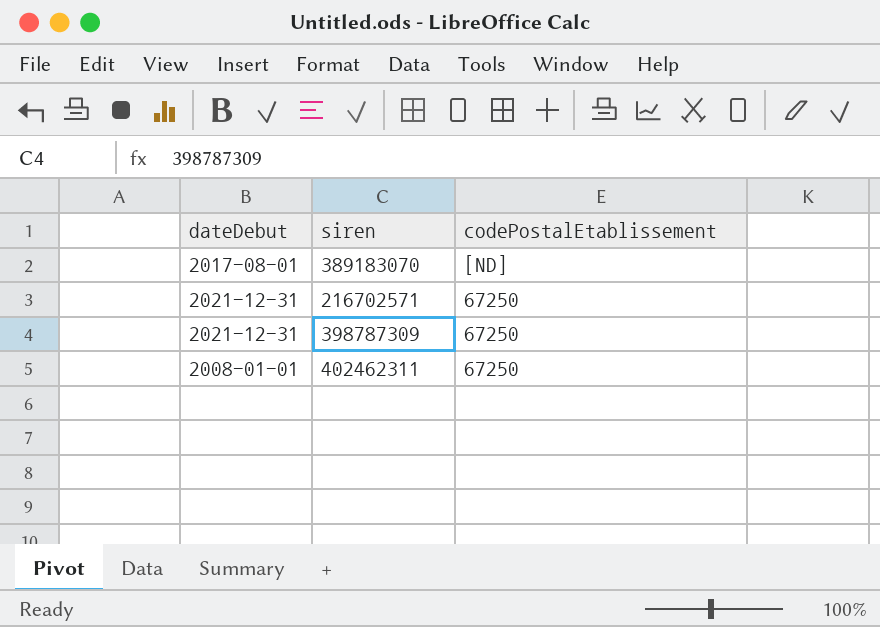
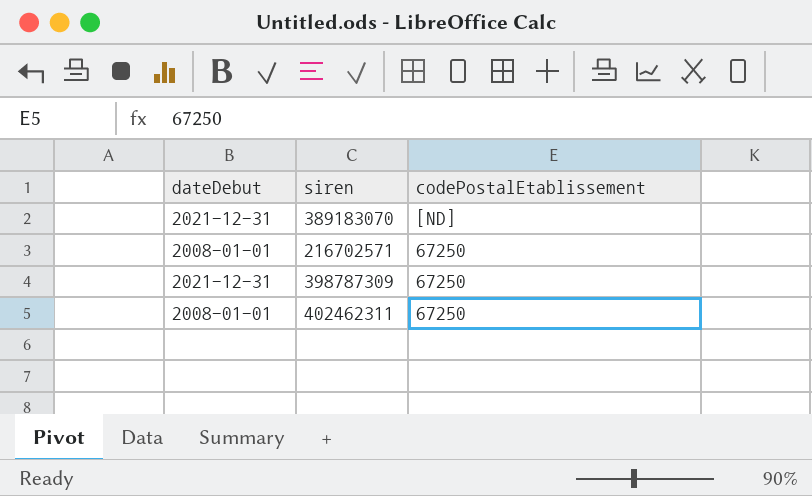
389183070 | dateDebut: 2017-08-01 -> 2021-12-31
216702571 | dateDebut: 2021-12-31 -> 2008-01-01

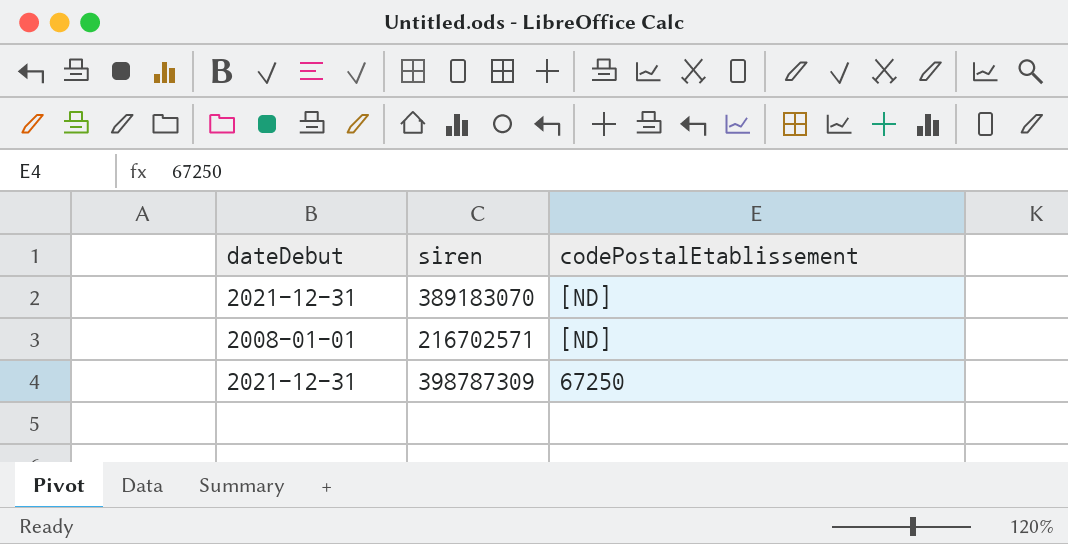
row 402462311: 2008-01-01 | 67250 -> none
216702571 | codePostalEtablissement: 67250 -> [ND]

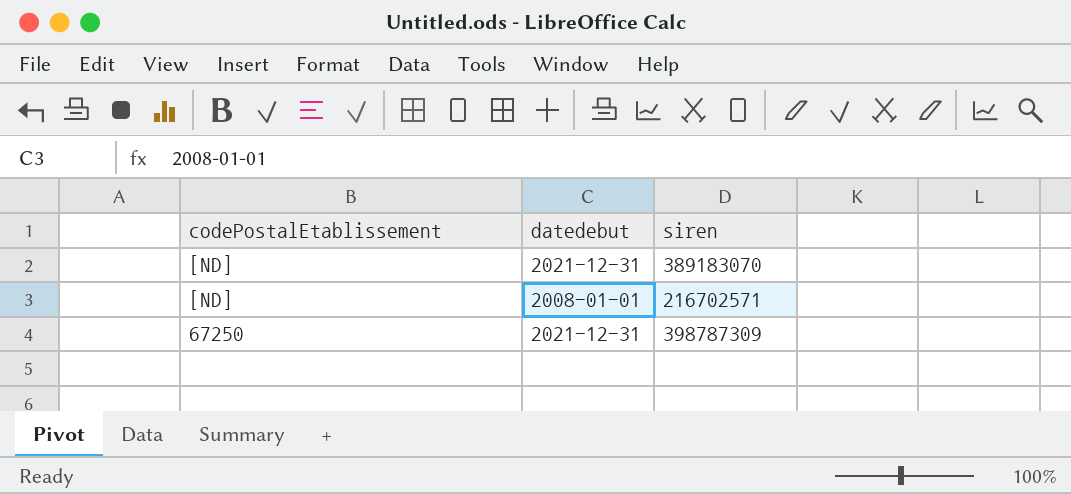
column codePostalEtablissement | position: 3 -> 1
column name: dateDebut -> datedebut

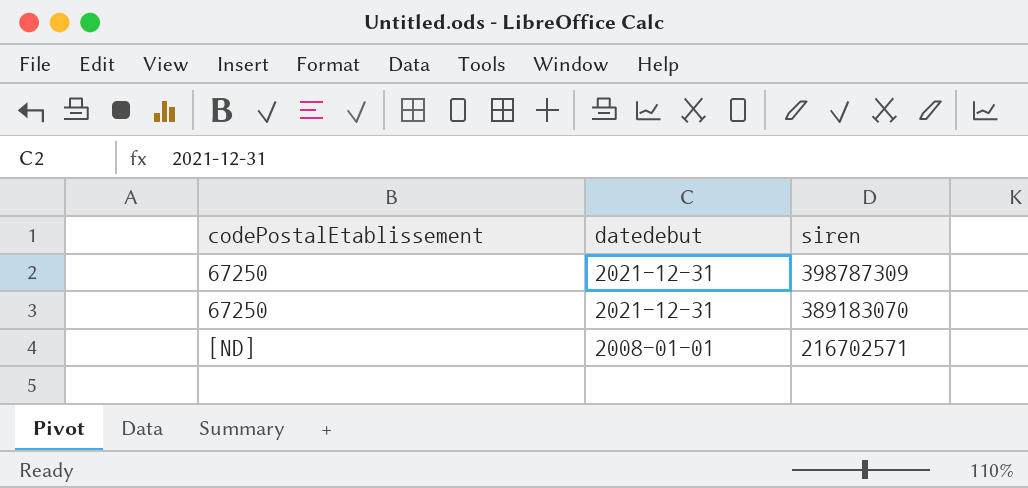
row order: codePostalEtablissement descending -> codePostalEtablissement ascending
389183070 | codePostalEtablissement: [ND] -> 67250

